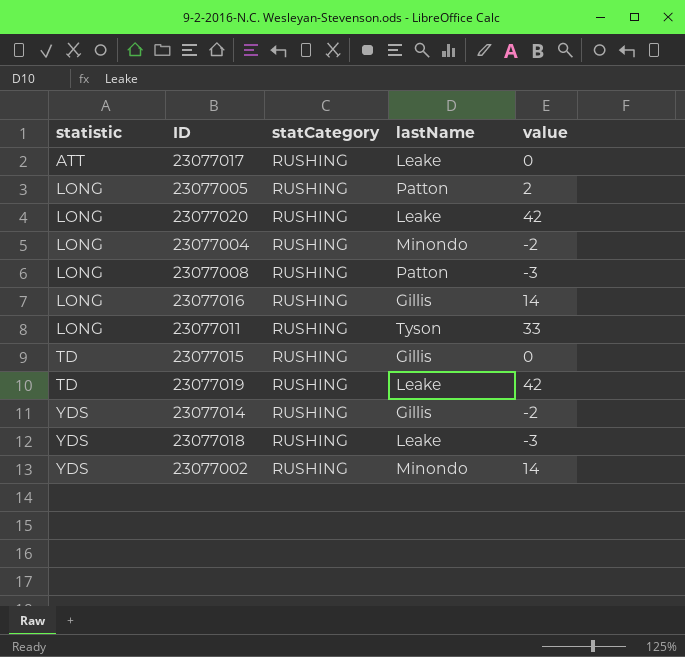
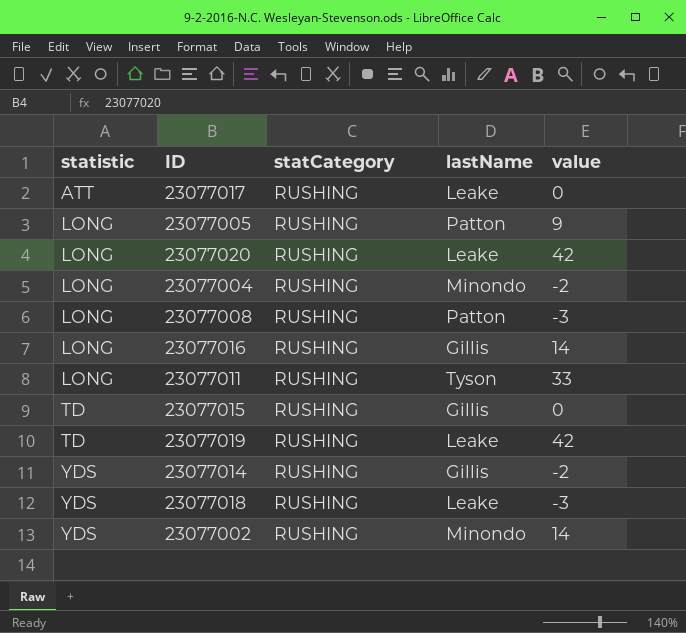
23077005 | value: 2 -> 9

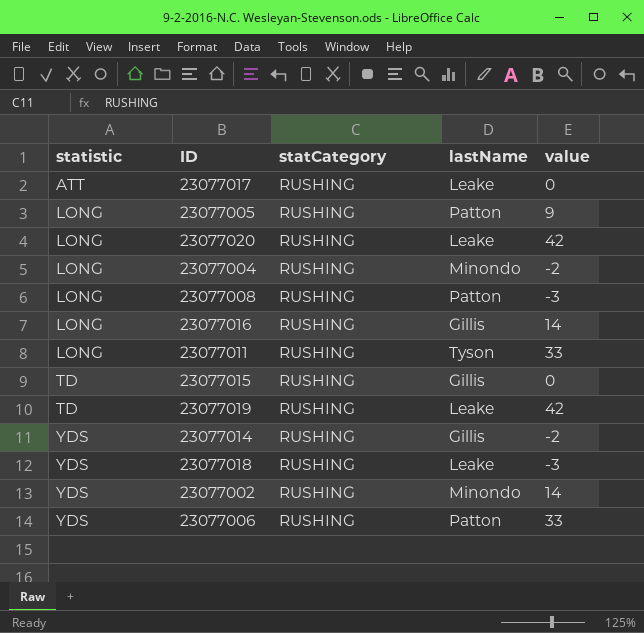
row 23077006: none -> YDS | RUSHING | Patton | 33

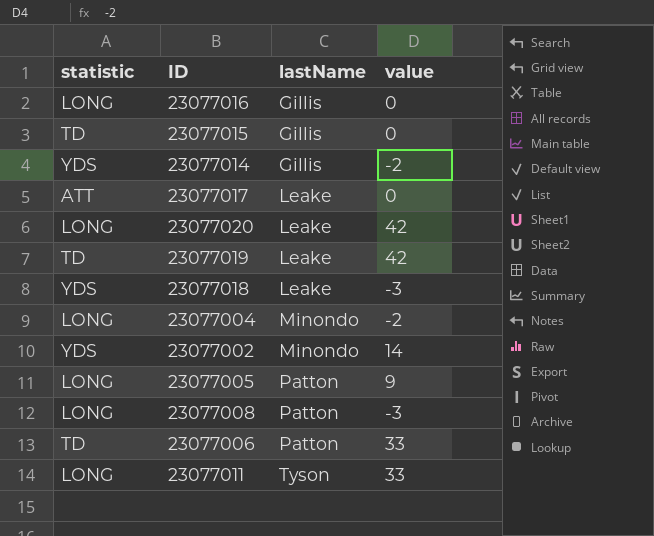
row order: statistic ascending -> lastName ascending
column statCategory | position: 3 -> none
23077016 | value: 14 -> 0
23077006 | statistic: YDS -> TD

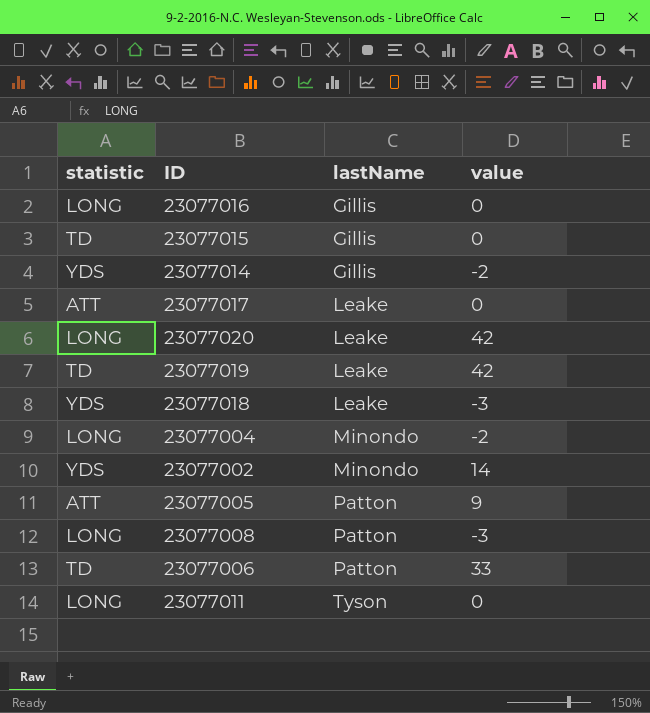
23077005 | statistic: LONG -> ATT
23077011 | value: 33 -> 0

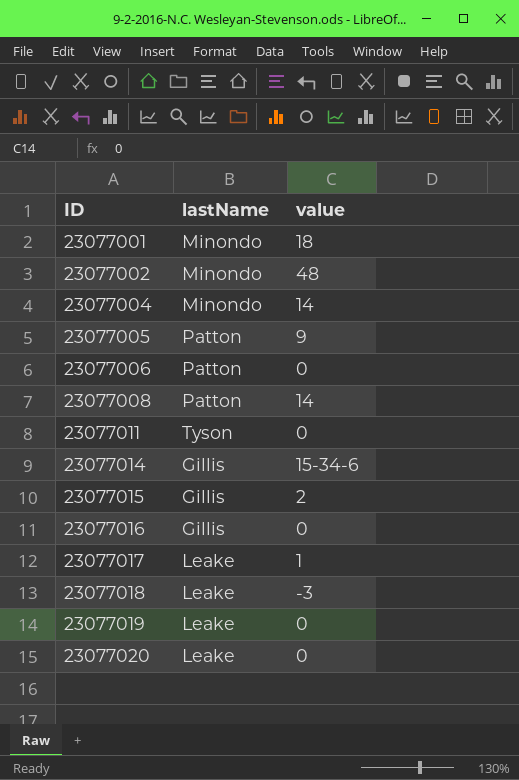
row order: lastName ascending -> ID ascending
column statistic | position: 1 -> none
row 23077001: none -> Minondo | 18
23077002 | value: 14 -> 48
23077004 | value: -2 -> 14
23077006 | value: 33 -> 0
23077008 | value: -3 -> 14
23077014 | value: -2 -> 15-34-6
23077015 | value: 0 -> 2
23077017 | value: 0 -> 1
23077019 | value: 42 -> 0
23077020 | value: 42 -> 0

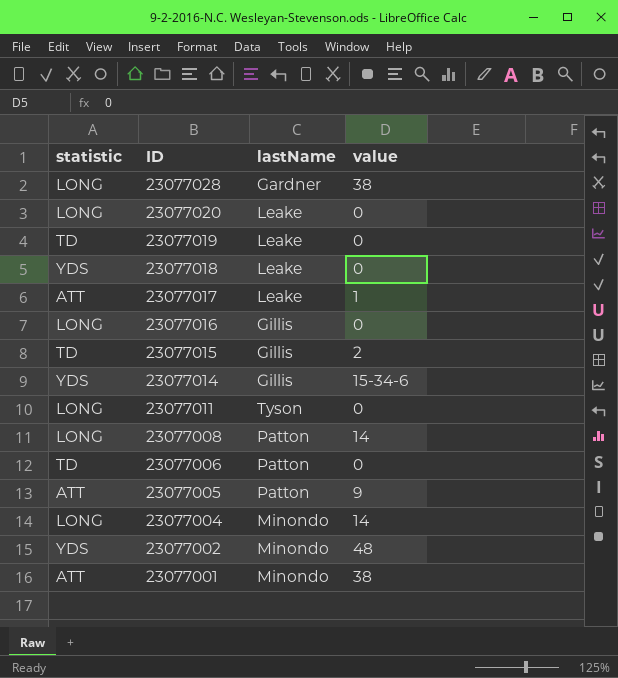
row order: ID ascending -> ID descending
column statistic | position: none -> 1
row 23077028: none -> LONG | Gardner | 38
23077018 | value: -3 -> 0
23077001 | value: 18 -> 38

